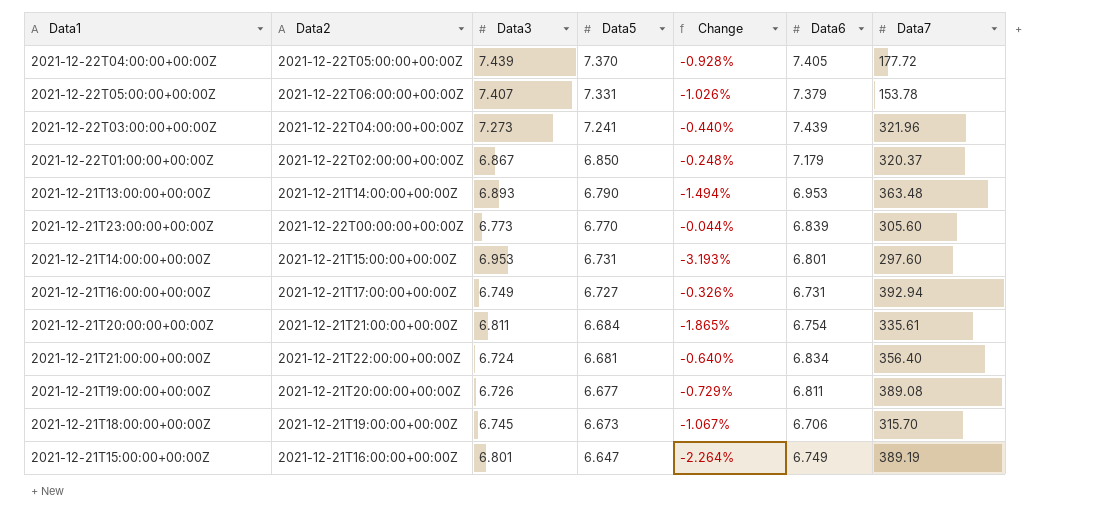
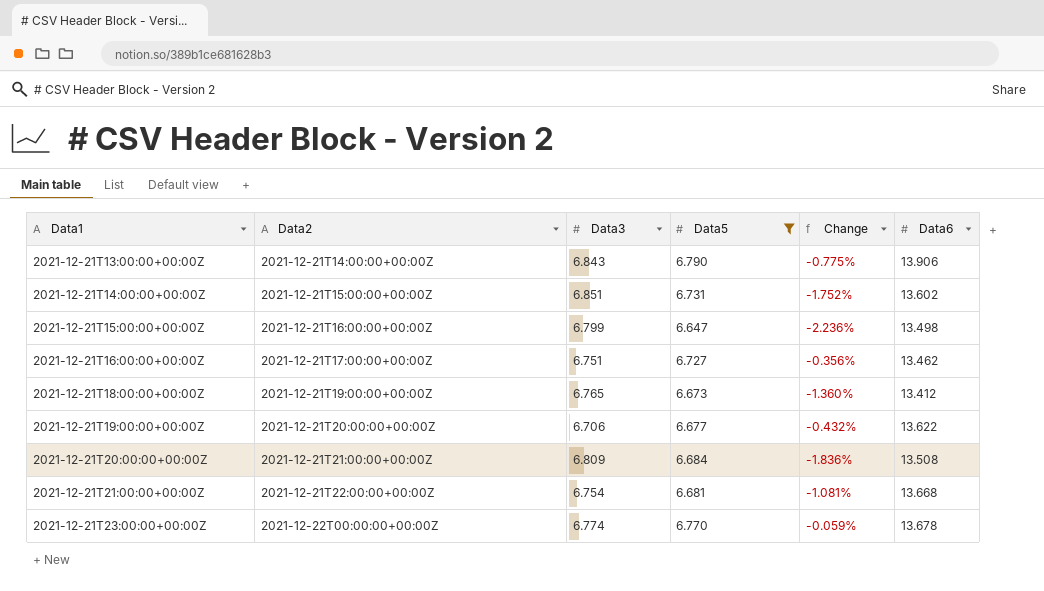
filter: none -> Data5 <= 6.790
row order: Data5 descending -> Data1 ascending
column Data7 | position: 7 -> none
2021-12-21T13:00:00+00:00Z | Data3: 6.893 -> 6.843
2021-12-21T13:00:00+00:00Z | Change: -1.494% -> -0.775%
2021-12-21T13:00:00+00:00Z | Data6: 6.953 -> 13.906
2021-12-21T14:00:00+00:00Z | Data3: 6.953 -> 6.851
2021-12-21T14:00:00+00:00Z | Change: -3.193% -> -1.752%
2021-12-21T14:00:00+00:00Z | Data6: 6.801 -> 13.602
2021-12-21T15:00:00+00:00Z | Data3: 6.801 -> 6.799
2021-12-21T15:00:00+00:00Z | Change: -2.264% -> -2.236%
2021-12-21T15:00:00+00:00Z | Data6: 6.749 -> 13.498
2021-12-21T16:00:00+00:00Z | Data3: 6.749 -> 6.751
2021-12-21T16:00:00+00:00Z | Change: -0.326% -> -0.356%
2021-12-21T16:00:00+00:00Z | Data6: 6.731 -> 13.462
2021-12-21T18:00:00+00:00Z | Data3: 6.745 -> 6.765
2021-12-21T18:00:00+00:00Z | Change: -1.067% -> -1.360%
2021-12-21T18:00:00+00:00Z | Data6: 6.706 -> 13.412
2021-12-21T19:00:00+00:00Z | Data3: 6.726 -> 6.706
2021-12-21T19:00:00+00:00Z | Change: -0.729% -> -0.432%
2021-12-21T19:00:00+00:00Z | Data6: 6.811 -> 13.622
2021-12-21T20:00:00+00:00Z | Data3: 6.811 -> 6.809
2021-12-21T20:00:00+00:00Z | Change: -1.865% -> -1.836%
2021-12-21T20:00:00+00:00Z | Data6: 6.754 -> 13.508
2021-12-21T21:00:00+00:00Z | Data3: 6.724 -> 6.754
2021-12-21T21:00:00+00:00Z | Change: -0.640% -> -1.081%
2021-12-21T21:00:00+00:00Z | Data6: 6.834 -> 13.668
2021-12-21T23:00:00+00:00Z | Data3: 6.773 -> 6.774
2021-12-21T23:00:00+00:00Z | Change: -0.044% -> -0.059%
2021-12-21T23:00:00+00:00Z | Data6: 6.839 -> 13.678

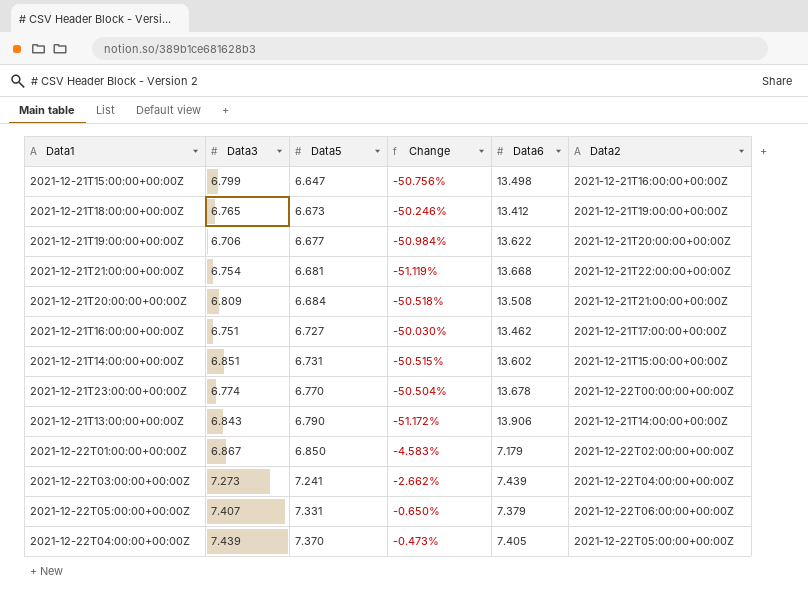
filter: Data5 <= 6.790 -> none
row order: Data1 ascending -> Data5 ascending
column Change | formula: ([Data5] - [Data3]) / [Data3] -> ([Data5] - [Data6]) / [Data6]
column Data2 | position: 2 -> 6

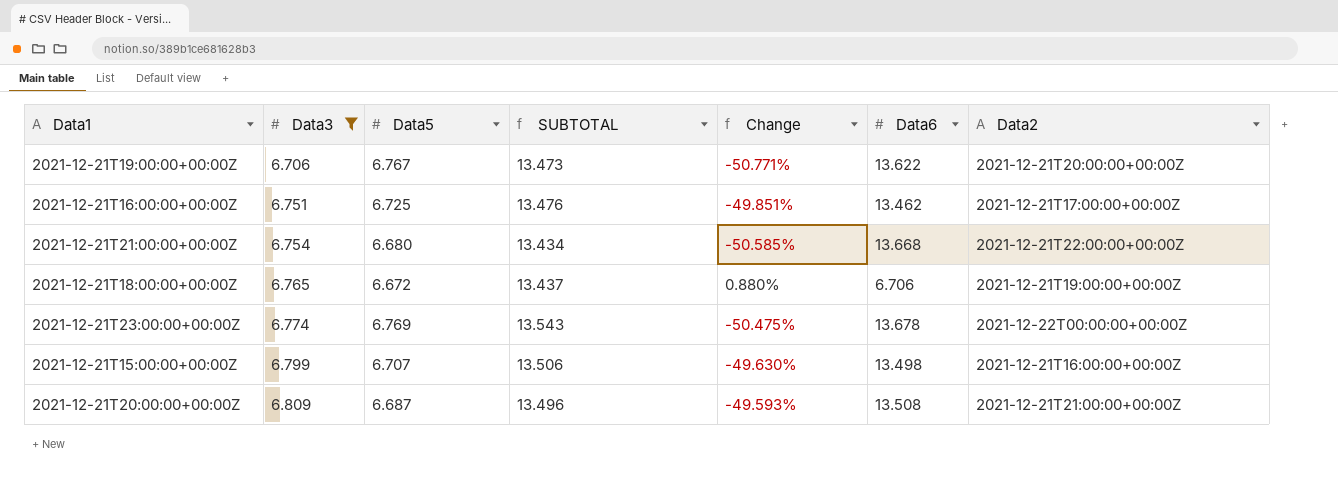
filter: none -> Data3 <= 6.809
row order: Data5 ascending -> Data3 ascending
column SUBTOTAL | formula: none -> [Data3] + [Data5]
column Change | formula: ([Data5] - [Data6]) / [Data6] -> ([Data3] - [Data6]) / [Data6]
2021-12-21T19:00:00+00:00Z | Data5: 6.677 -> 6.767
2021-12-21T16:00:00+00:00Z | Data5: 6.727 -> 6.725
2021-12-21T21:00:00+00:00Z | Data5: 6.681 -> 6.680
2021-12-21T18:00:00+00:00Z | Data5: 6.673 -> 6.672
2021-12-21T18:00:00+00:00Z | Data6: 13.412 -> 6.706
2021-12-21T23:00:00+00:00Z | Data5: 6.770 -> 6.769
2021-12-21T15:00:00+00:00Z | Data5: 6.647 -> 6.707
2021-12-21T20:00:00+00:00Z | Data5: 6.684 -> 6.687

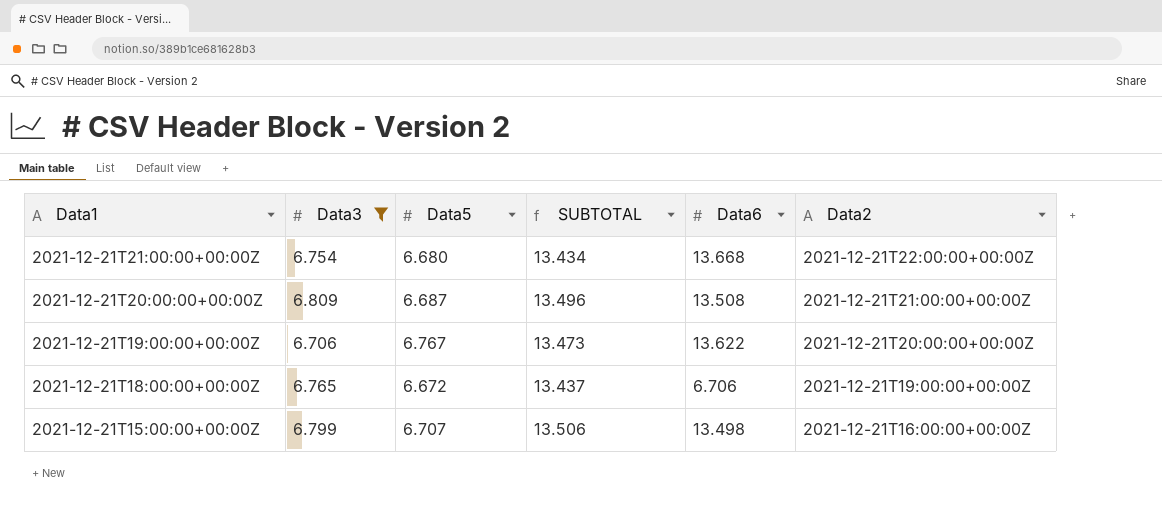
row order: Data3 ascending -> Data1 descending
column Change | formula: ([Data3] - [Data6]) / [Data6] -> none
row 2021-12-21T16:00:00+00:00Z: 6.751 | 6.725 | 13.476 | -49.851% | 13.462 | 2021-12-21T17:00:00+00:00Z -> none
row 2021-12-21T23:00:00+00:00Z: 6.774 | 6.769 | 13.543 | -50.475% | 13.678 | 2021-12-22T00:00:00+00:00Z -> none

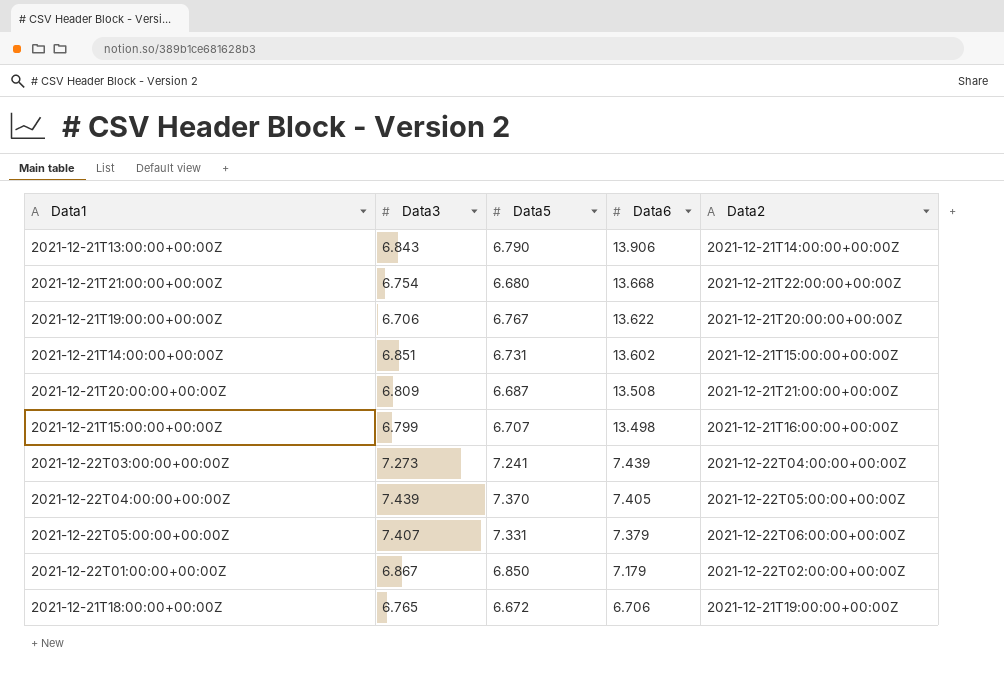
filter: Data3 <= 6.809 -> none
row order: Data1 descending -> Data6 descending
column SUBTOTAL | formula: [Data3] + [Data5] -> none

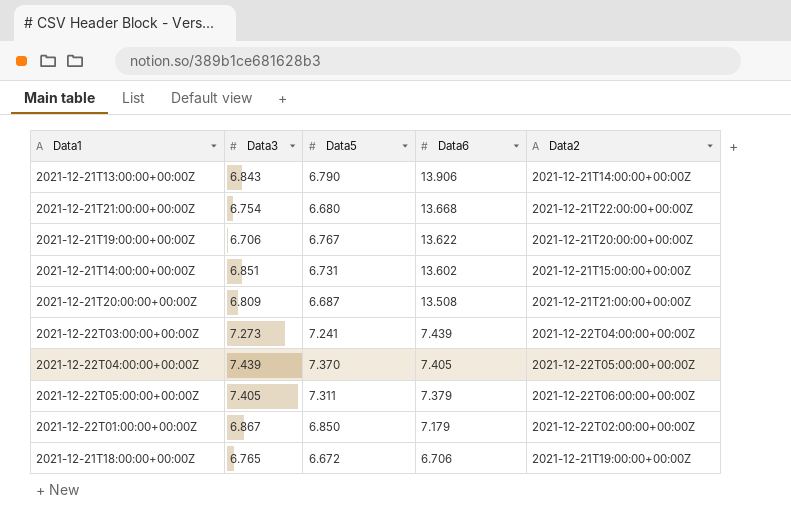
row 2021-12-21T15:00:00+00:00Z: 6.799 | 6.707 | 13.498 | 2021-12-21T16:00:00+00:00Z -> none
2021-12-22T05:00:00+00:00Z | Data3: 7.407 -> 7.405
2021-12-22T05:00:00+00:00Z | Data5: 7.331 -> 7.311

